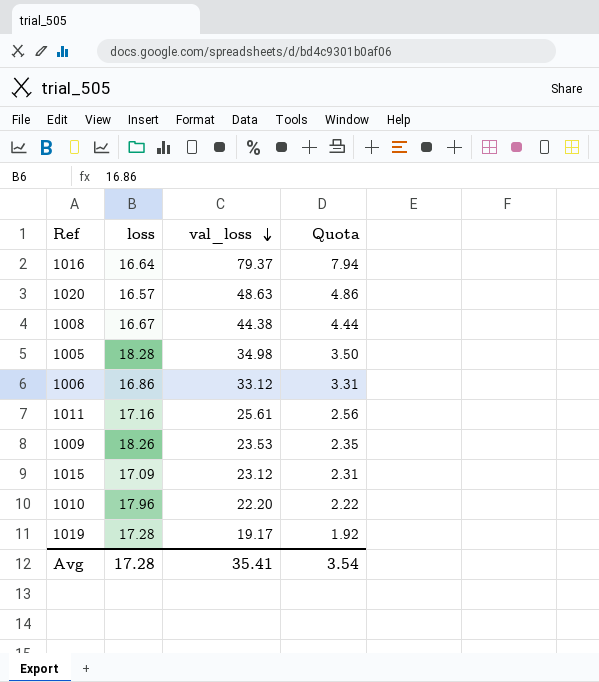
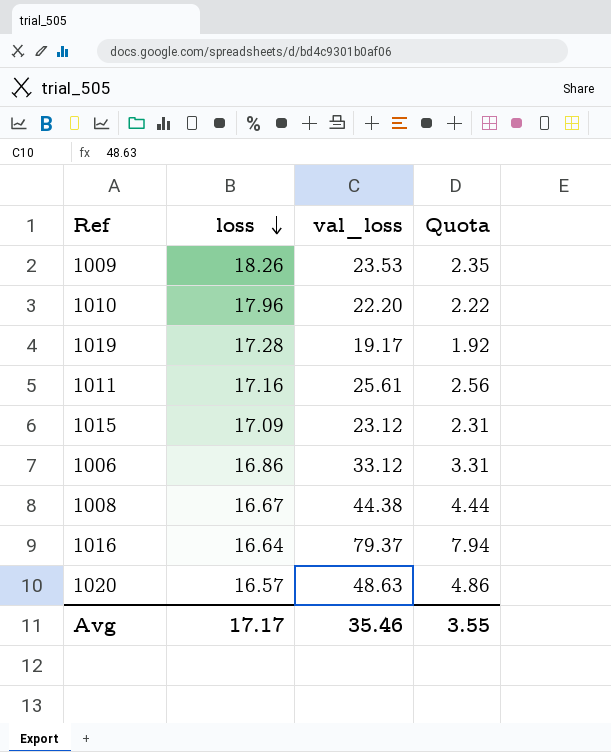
row order: val_loss descending -> loss descending
row 1005: 18.28 | 34.98 | 3.50 -> none
Avg | loss: 17.28 -> 17.17
Avg | val_loss: 35.41 -> 35.46
Avg | Quota: 3.54 -> 3.55

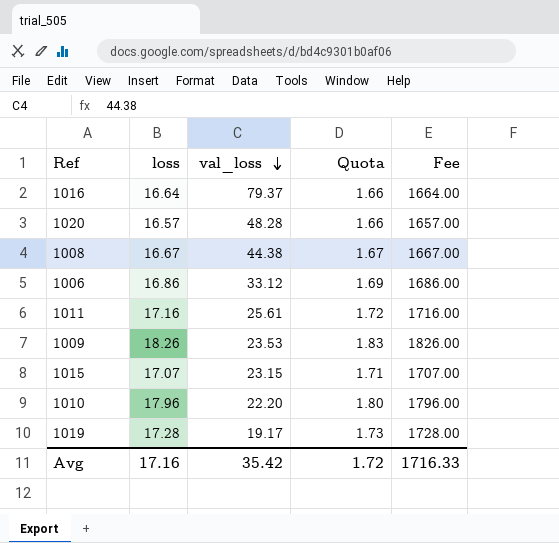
row order: loss descending -> val_loss descending
column Quota | formula: [val_loss] * 0.1 -> [loss] * 0.1
column Fee | formula: none -> [loss] * 100
1020 | val_loss: 48.63 -> 48.28
1015 | loss: 17.09 -> 17.07
1015 | val_loss: 23.12 -> 23.15
Avg | loss: 17.17 -> 17.16
Avg | val_loss: 35.46 -> 35.42
Avg | Quota: 3.55 -> 1.72

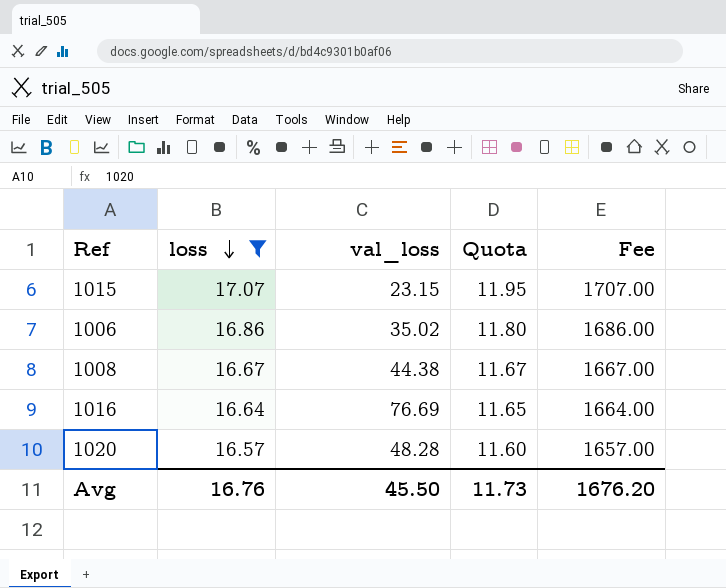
filter: none -> loss <= 17.07
row order: val_loss descending -> loss descending
column Quota | formula: [loss] * 0.1 -> [loss] * 0.7
1006 | val_loss: 33.12 -> 35.02
1016 | val_loss: 79.37 -> 76.69
Avg | loss: 17.16 -> 16.76
Avg | val_loss: 35.42 -> 45.50
Avg | Quota: 1.72 -> 11.73
Avg | Fee: 1716.33 -> 1676.20

